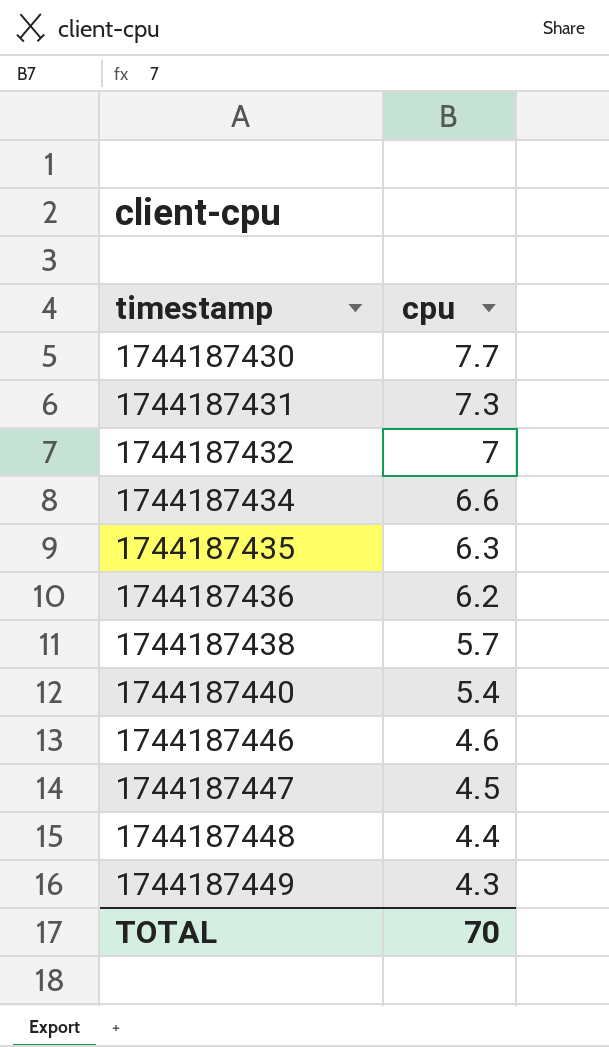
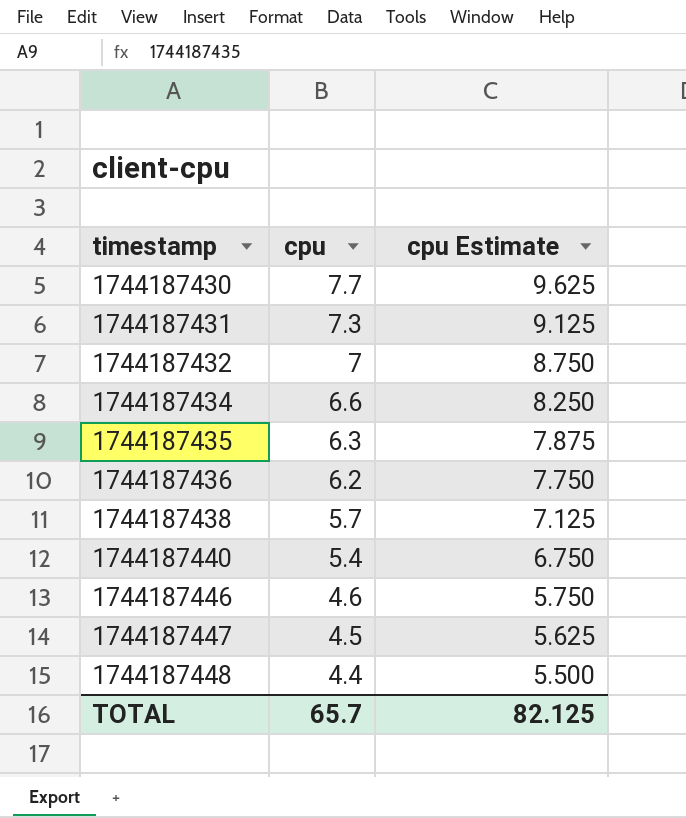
column cpu Estimate | formula: none -> [cpu] * 1.25
row 1744187449: 4.3 -> none
TOTAL | cpu: 70 -> 65.7

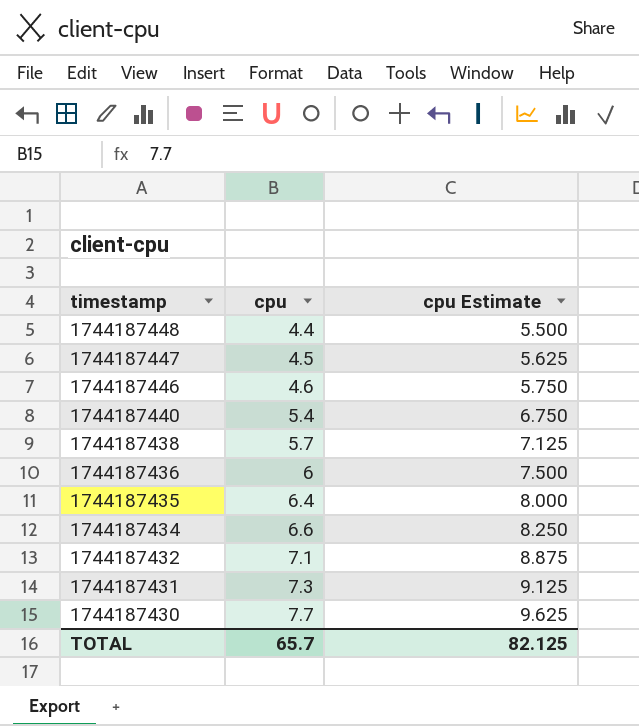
row order: timestamp ascending -> timestamp descending
1744187436 | cpu: 6.2 -> 6
1744187436 | cpu Estimate: 7.750 -> 7.500
1744187435 | cpu: 6.3 -> 6.4
1744187435 | cpu Estimate: 7.875 -> 8.000
1744187432 | cpu: 7 -> 7.1
1744187432 | cpu Estimate: 8.750 -> 8.875

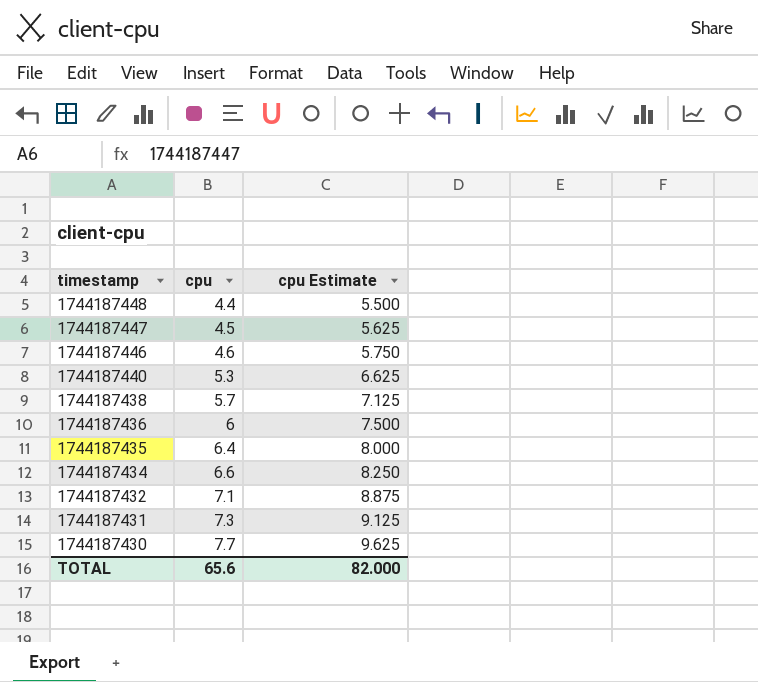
1744187440 | cpu: 5.4 -> 5.3
1744187440 | cpu Estimate: 6.750 -> 6.625
TOTAL | cpu: 65.7 -> 65.6
TOTAL | cpu Estimate: 82.125 -> 82.000

